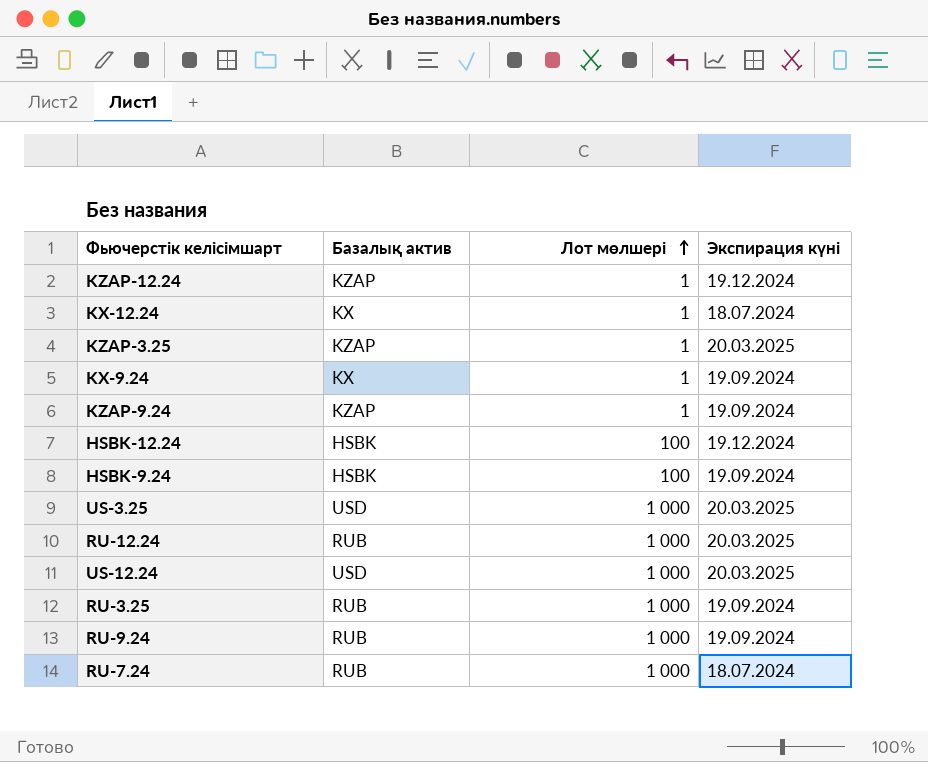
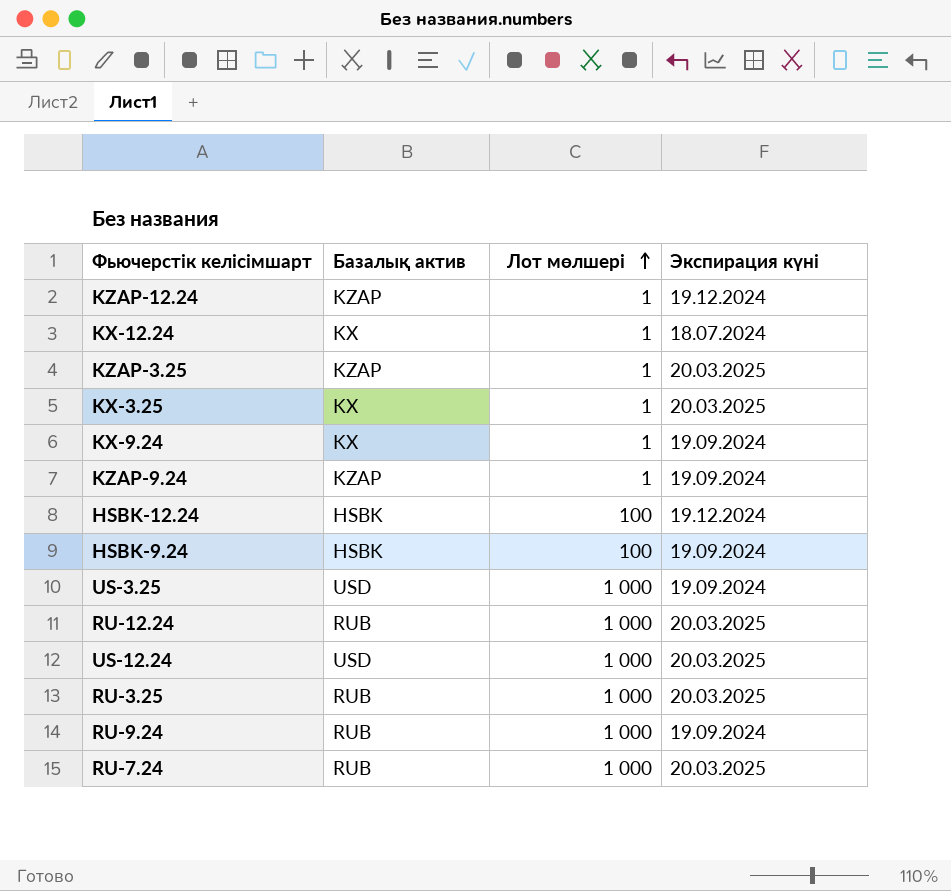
row KX-3.25: none -> KX | 1 | 20.03.2025
US-3.25 | Экспирация күні: 20.03.2025 -> 19.09.2024
RU-3.25 | Экспирация күні: 19.09.2024 -> 20.03.2025
RU-7.24 | Экспирация күні: 18.07.2024 -> 20.03.2025

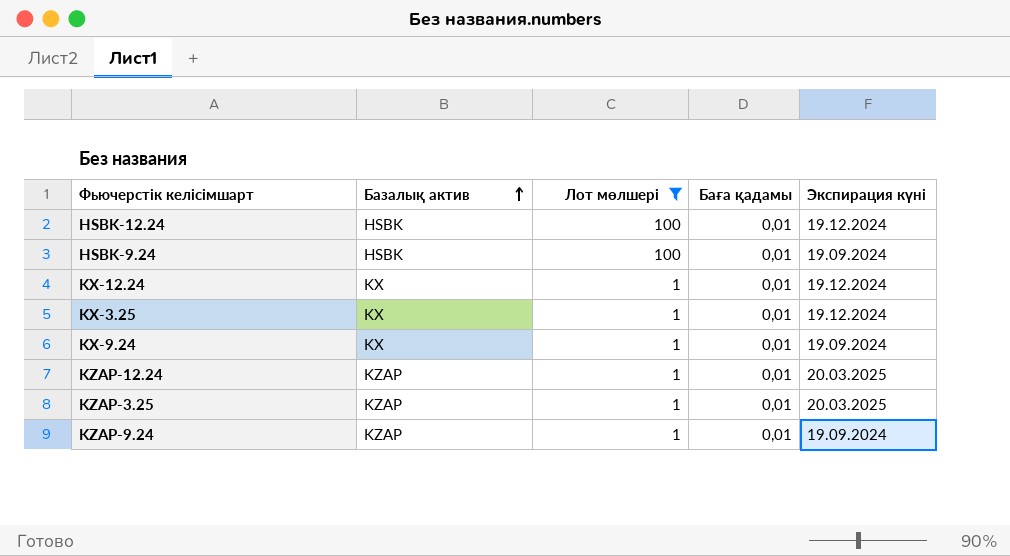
filter: none -> Лот мөлшері != 1 000
row order: Лот мөлшері ascending -> Базалық актив ascending
column Баға қадамы | position: none -> 4
KX-12.24 | Экспирация күні: 18.07.2024 -> 19.12.2024
KX-3.25 | Экспирация күні: 20.03.2025 -> 19.12.2024
KZAP-12.24 | Экспирация күні: 19.12.2024 -> 20.03.2025

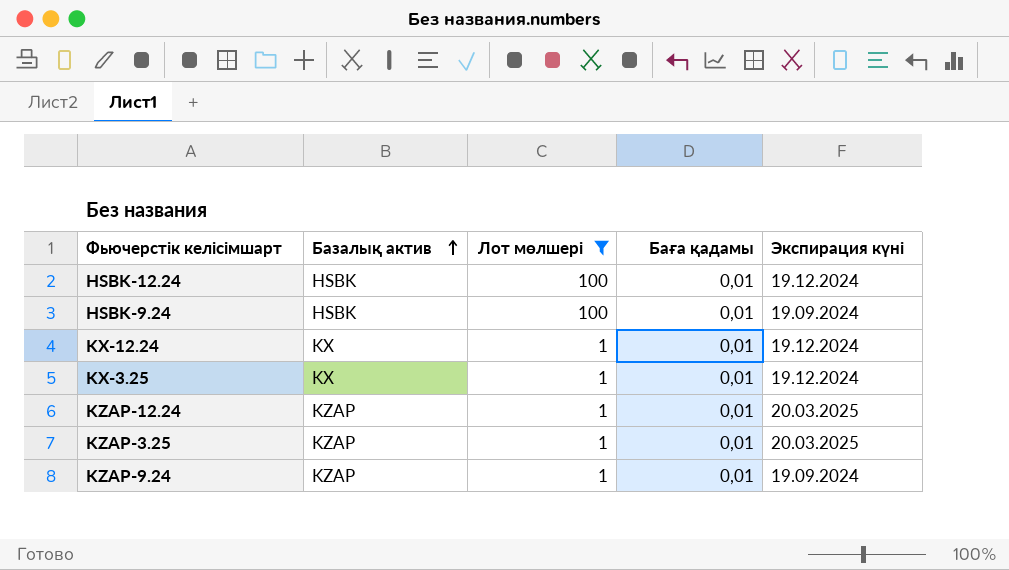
row KX-9.24: KX | 1 | 0,01 | 19.09.2024 -> none

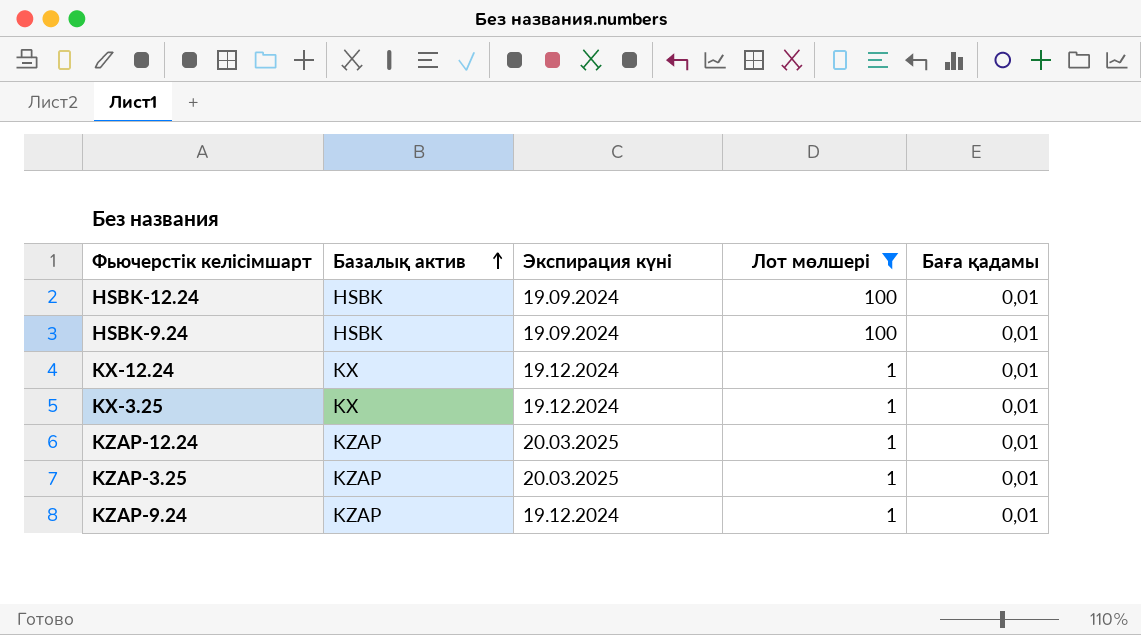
column Экспирация күні | position: 5 -> 3
HSBK-12.24 | Экспирация күні: 19.12.2024 -> 19.09.2024
KZAP-9.24 | Экспирация күні: 19.09.2024 -> 19.12.2024

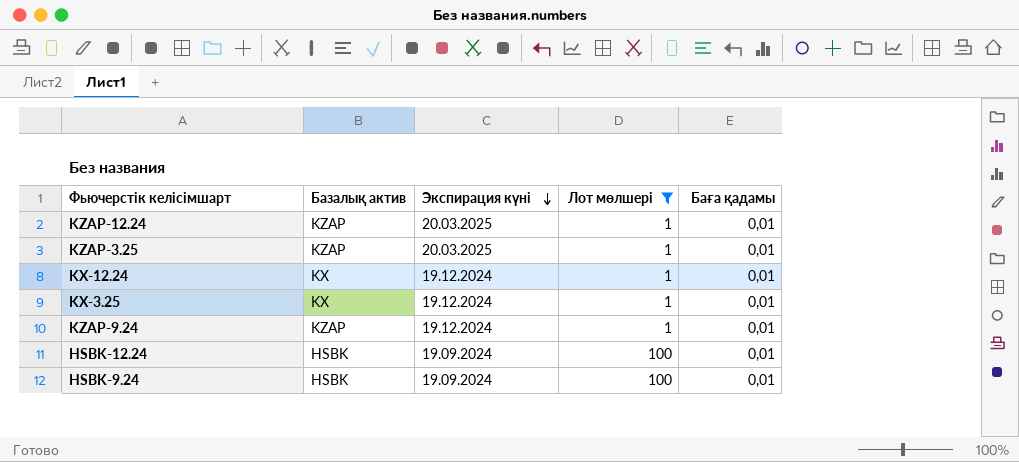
row order: Базалық актив ascending -> Экспирация күні descending

